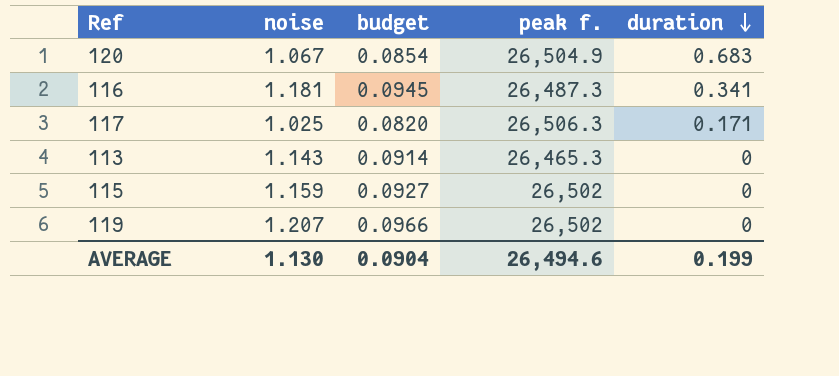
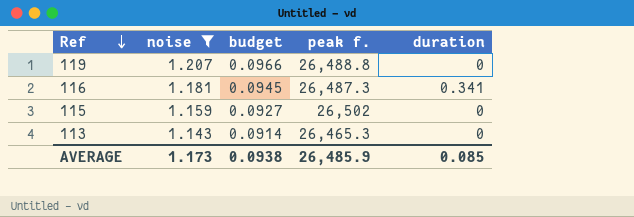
filter: none -> noise >= 1.143
row order: duration descending -> Ref descending
119 | peak f.: 26,502 -> 26,488.8
AVERAGE | noise: 1.130 -> 1.173
AVERAGE | budget: 0.0904 -> 0.0938
AVERAGE | peak f.: 26,494.6 -> 26,485.9
AVERAGE | duration: 0.199 -> 0.085

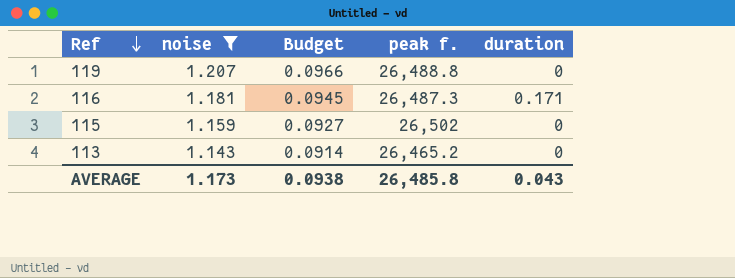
column name: budget -> Budget
116 | duration: 0.341 -> 0.171
113 | peak f.: 26,465.3 -> 26,465.2
AVERAGE | peak f.: 26,485.9 -> 26,485.8
AVERAGE | duration: 0.085 -> 0.043

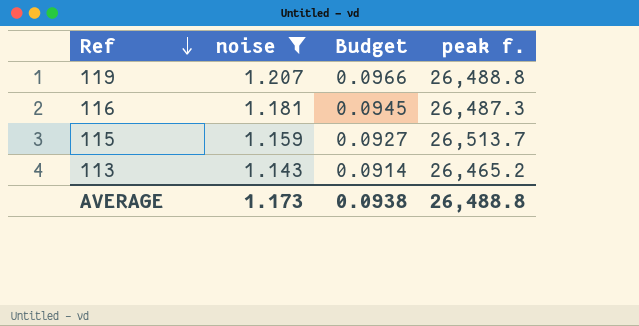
column duration | position: 5 -> none
115 | peak f.: 26,502 -> 26,513.7
AVERAGE | peak f.: 26,485.8 -> 26,488.8

